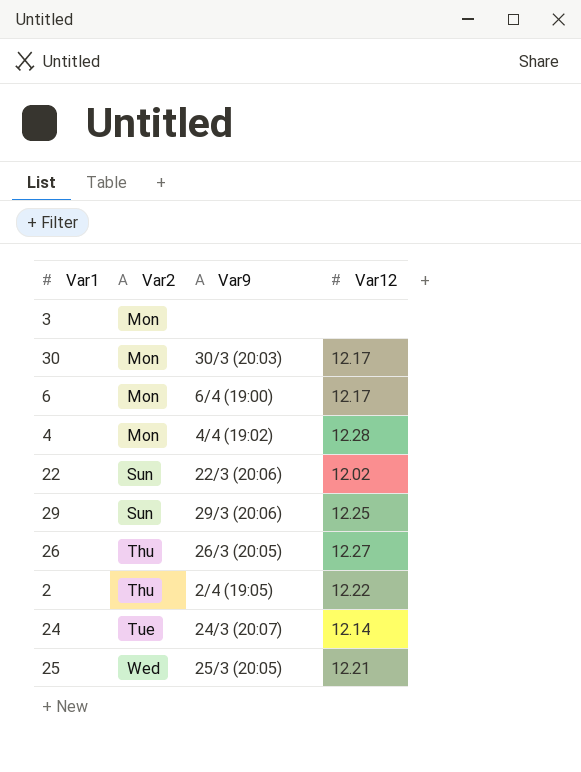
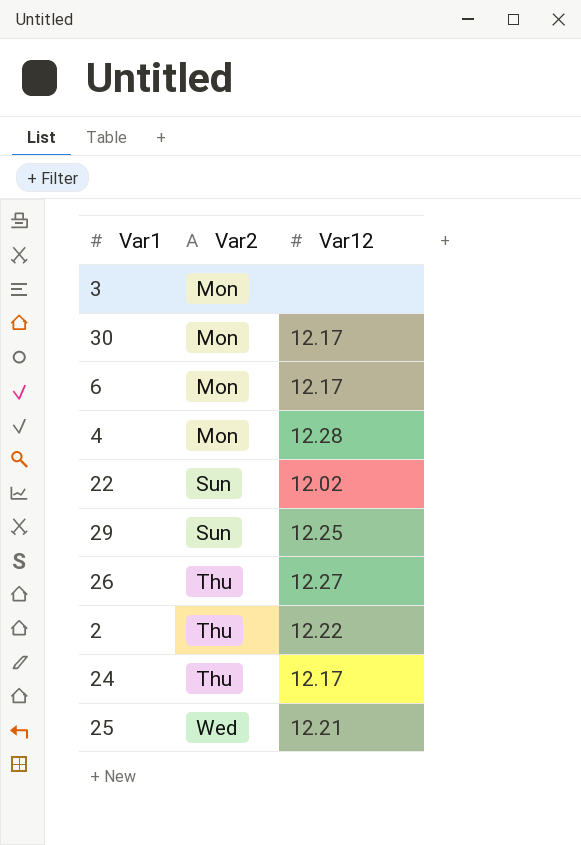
column Var9 | position: 3 -> none
24 | Var2: Tue -> Thu
24 | Var12: 12.14 -> 12.17

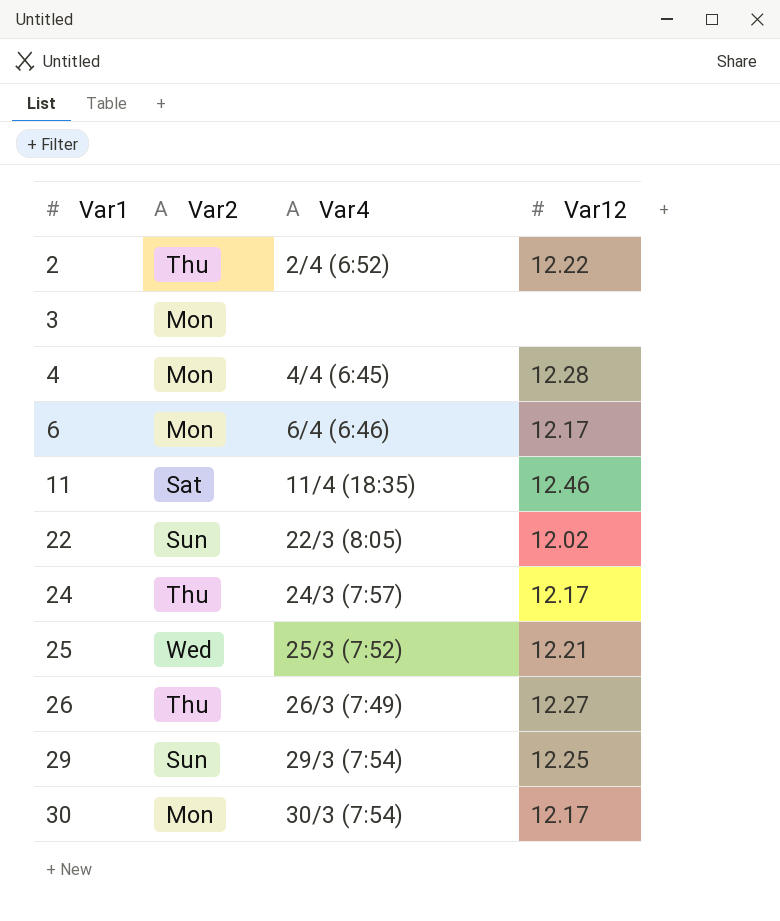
row order: Var2 ascending -> Var1 ascending
column Var4 | position: none -> 3
row 11: none -> Sat | 11/4 (18:35) | 12.46

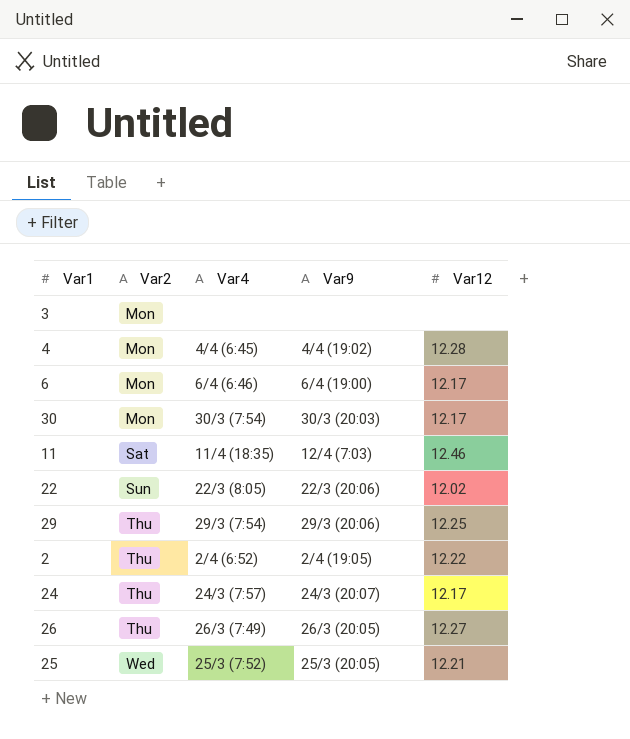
row order: Var1 ascending -> Var2 ascending
column Var9 | position: none -> 4
29 | Var2: Sun -> Thu

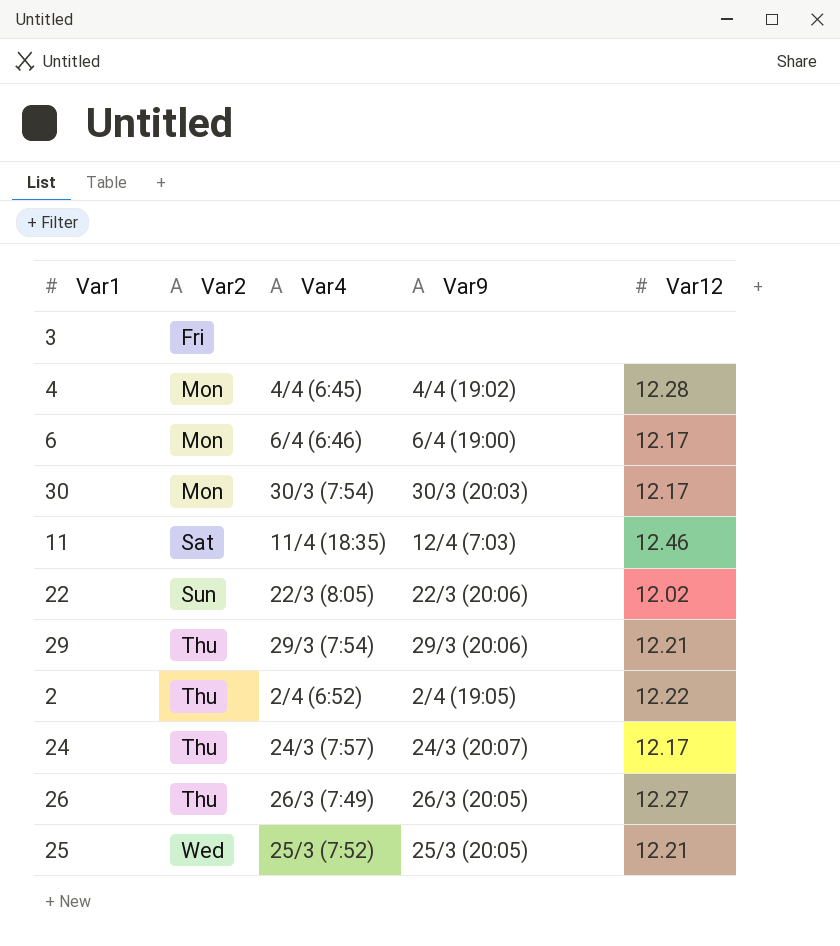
3 | Var2: Mon -> Fri
29 | Var12: 12.25 -> 12.21

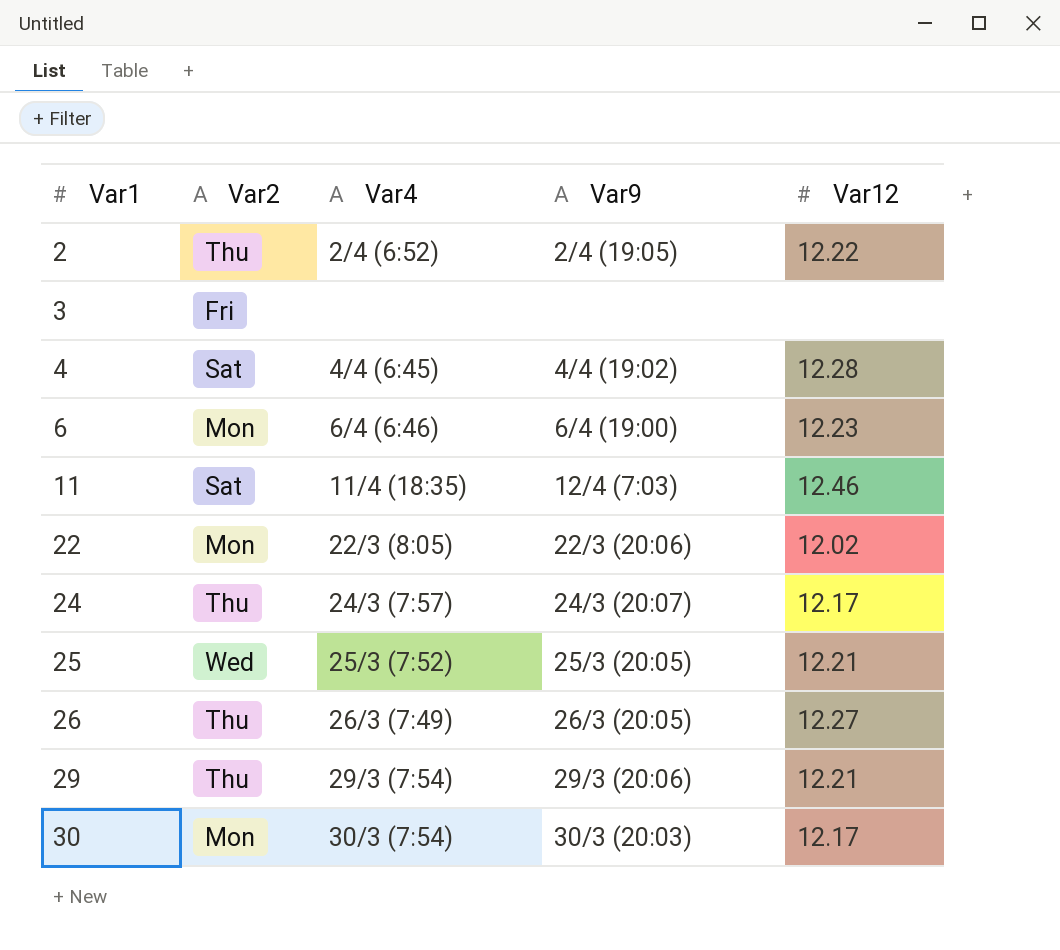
row order: Var2 ascending -> Var1 ascending
4 | Var2: Mon -> Sat
6 | Var12: 12.17 -> 12.23
22 | Var2: Sun -> Mon

